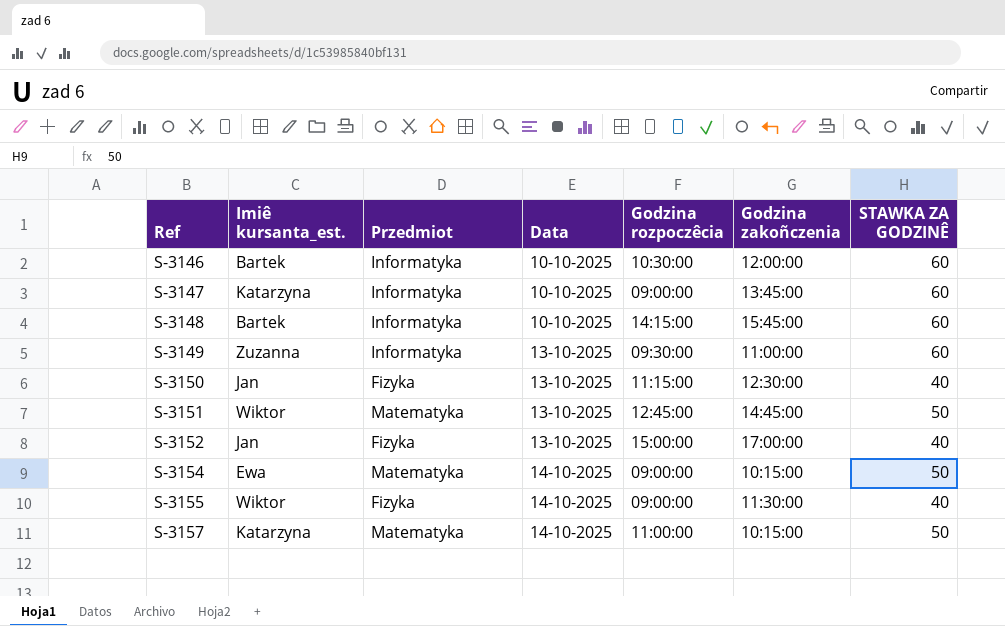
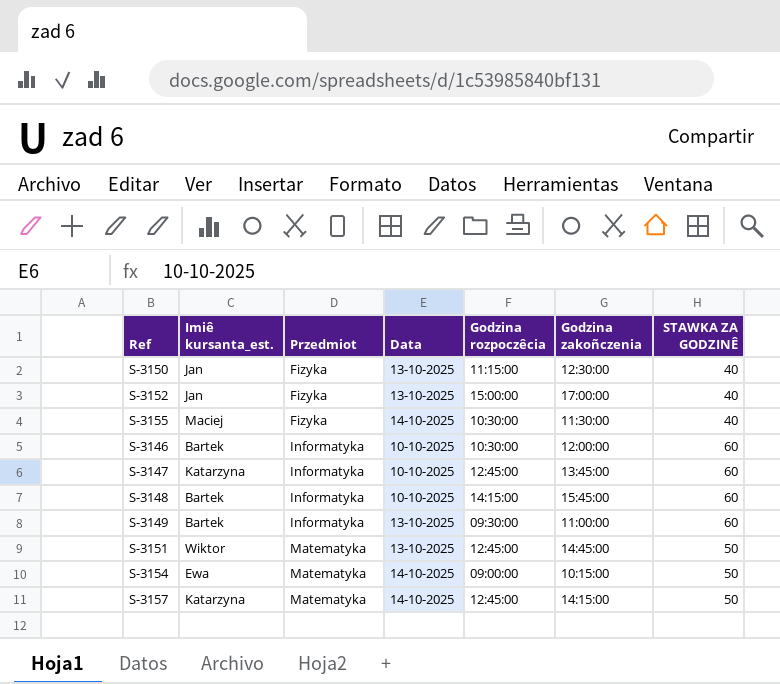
row order: Ref ascending -> Przedmiot ascending
S-3155 | Imiê kursanta_est.: Wiktor -> Maciej
S-3155 | Godzina rozpoczêcia: 09:00:00 -> 10:30:00
S-3147 | Godzina rozpoczêcia: 09:00:00 -> 12:45:00
S-3149 | Imiê kursanta_est.: Zuzanna -> Bartek
S-3157 | Godzina rozpoczêcia: 11:00:00 -> 12:45:00
S-3157 | Godzina zakoñczenia: 10:15:00 -> 14:15:00

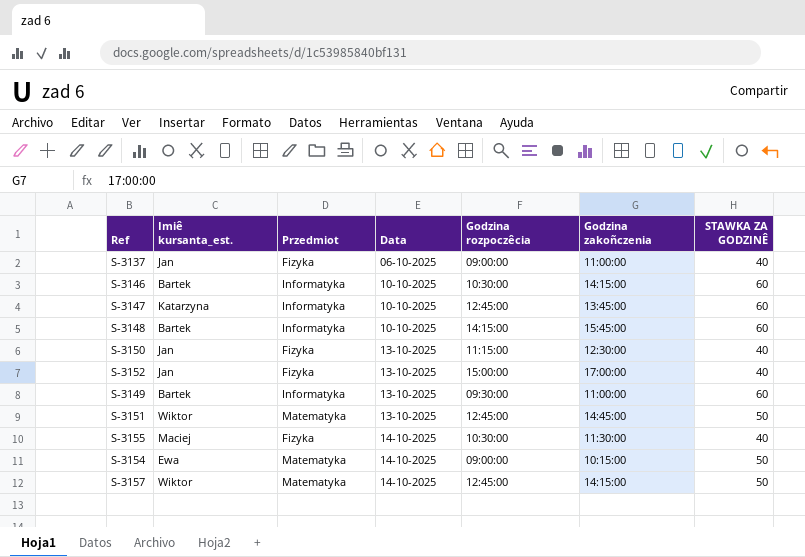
row order: Przedmiot ascending -> Data ascending
row S-3137: none -> Jan | Fizyka | 06-10-2025 | 09:00:00 | 11:00:00 | 40
S-3146 | Godzina zakoñczenia: 12:00:00 -> 14:15:00
S-3157 | Imiê kursanta_est.: Katarzyna -> Wiktor

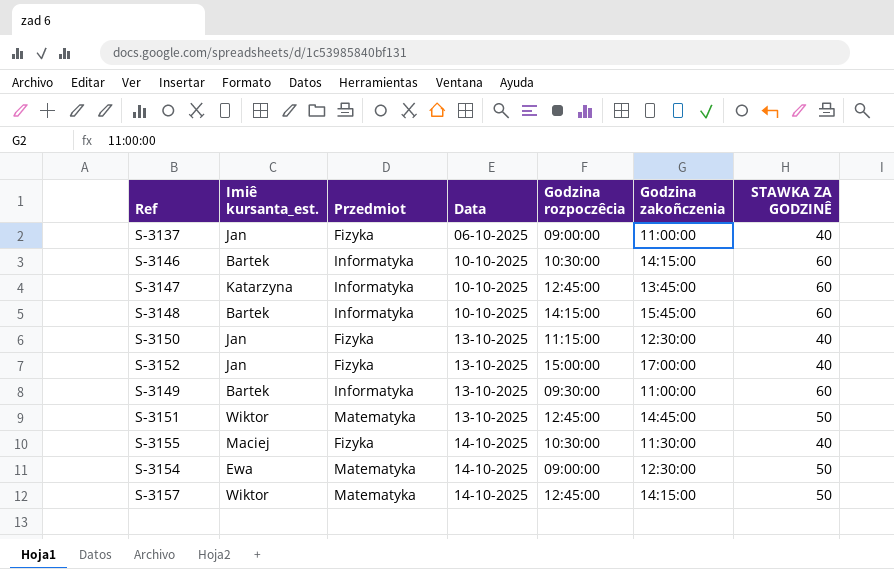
S-3154 | Godzina zakoñczenia: 10:15:00 -> 12:30:00

